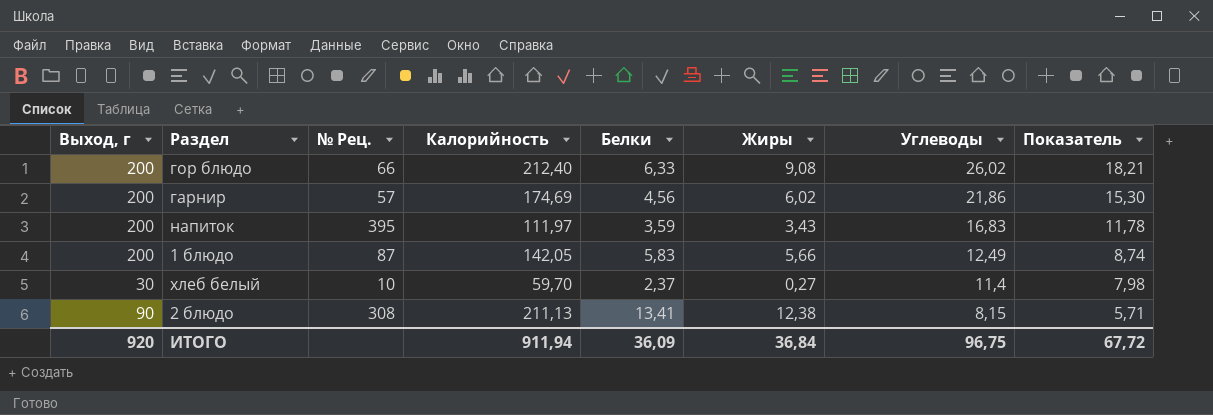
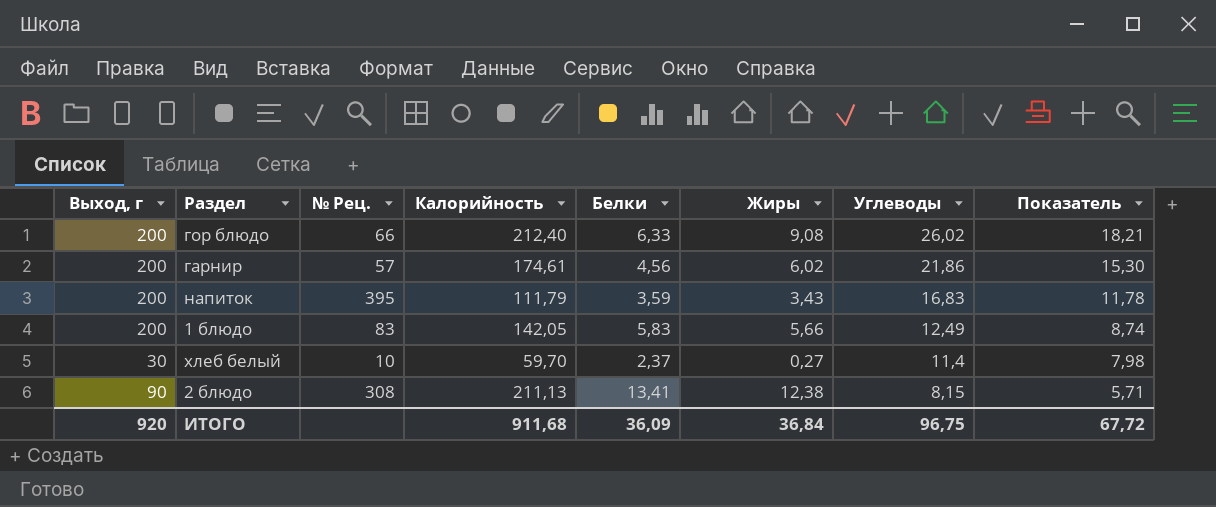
гарнир | Калорийность: 174,69 -> 174,61
напиток | Калорийность: 111,97 -> 111,79
1 блюдо | № Рец.: 87 -> 83
ИТОГО | Калорийность: 911,94 -> 911,68

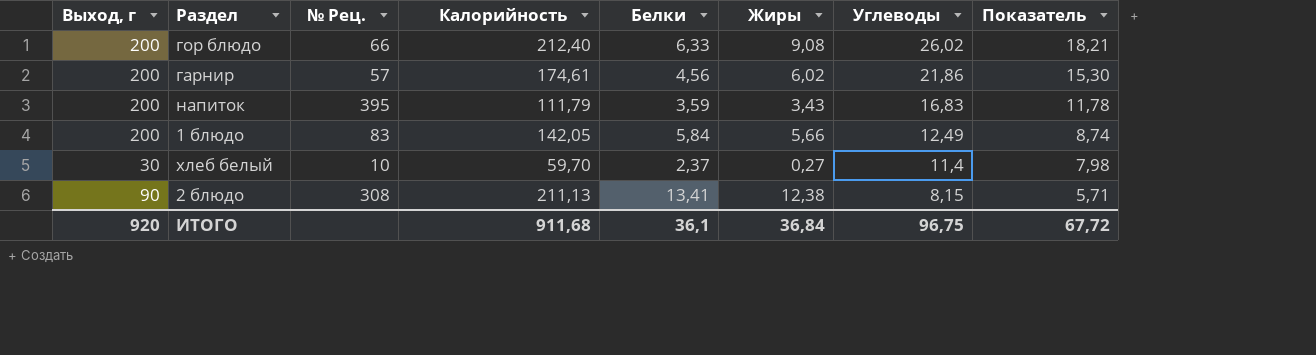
1 блюдо | Белки: 5,83 -> 5,84
ИТОГО | Белки: 36,09 -> 36,1

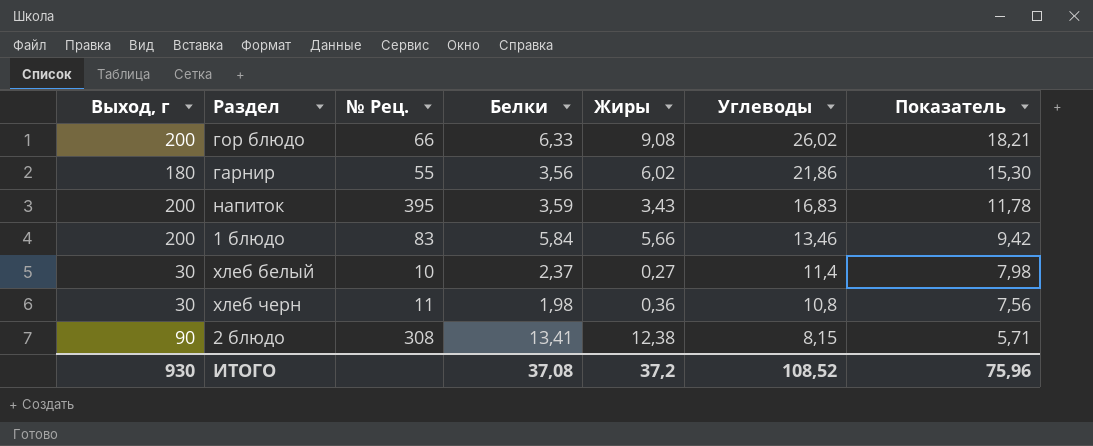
column Калорийность | position: 4 -> none
гарнир | Выход, г: 200 -> 180
гарнир | № Рец.: 57 -> 55
гарнир | Белки: 4,56 -> 3,56
1 блюдо | Углеводы: 12,49 -> 13,46
1 блюдо | Показатель: 8,74 -> 9,42
row хлеб черн: none -> 30 | 11 | 1,98 | 0,36 | 10,8 | 7,56
ИТОГО | Выход, г: 920 -> 930
ИТОГО | Белки: 36,1 -> 37,08
ИТОГО | Жиры: 36,84 -> 37,2
ИТОГО | Углеводы: 96,75 -> 108,52
ИТОГО | Показатель: 67,72 -> 75,96

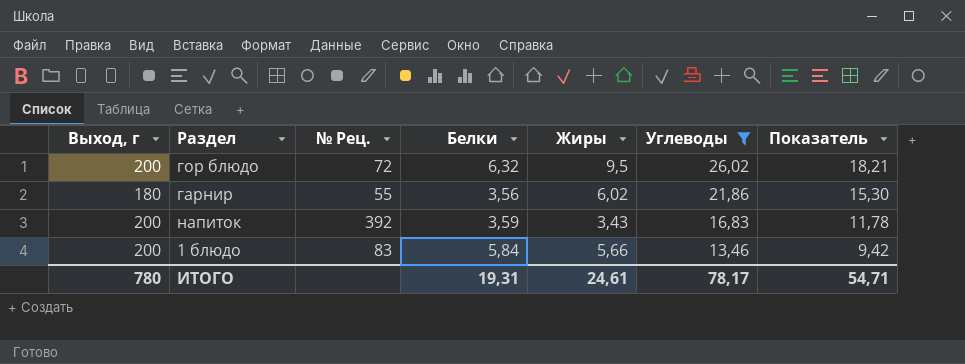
filter: none -> Углеводы >= 13,46
гор блюдо | № Рец.: 66 -> 72
гор блюдо | Белки: 6,33 -> 6,32
гор блюдо | Жиры: 9,08 -> 9,5
напиток | № Рец.: 395 -> 392
ИТОГО | Выход, г: 930 -> 780
ИТОГО | Белки: 37,08 -> 19,31
ИТОГО | Жиры: 37,2 -> 24,61
ИТОГО | Углеводы: 108,52 -> 78,17
ИТОГО | Показатель: 75,96 -> 54,71

